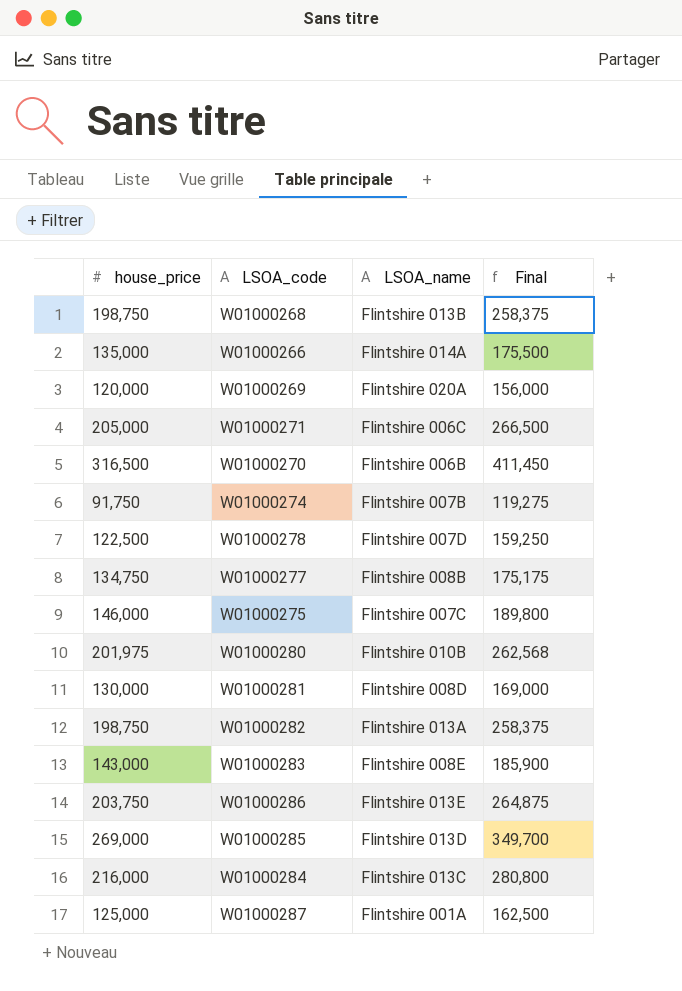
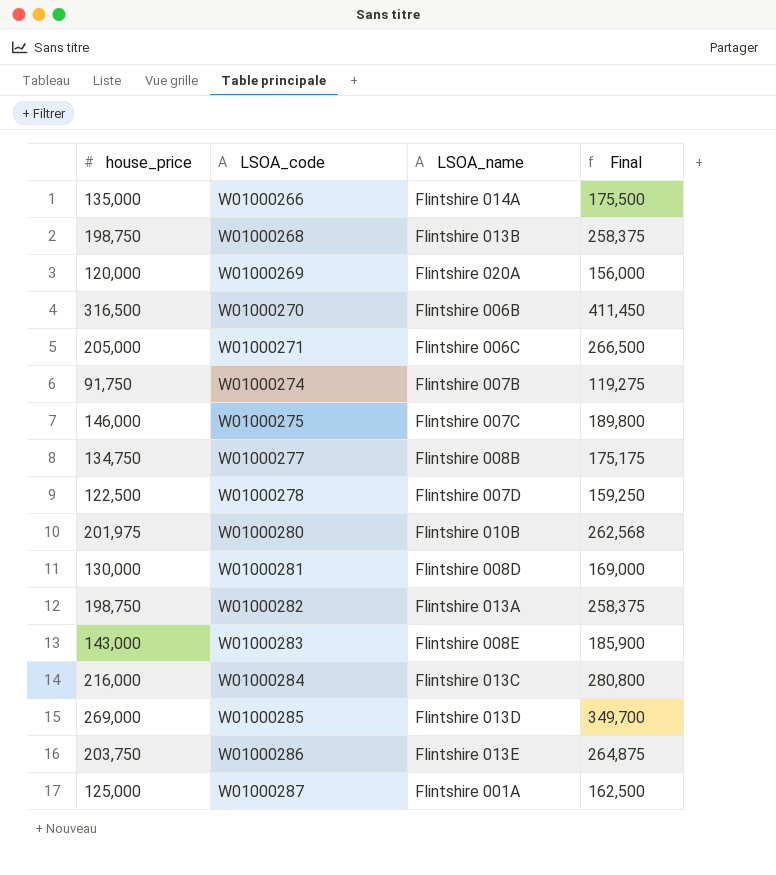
row order: none -> LSOA_code ascending

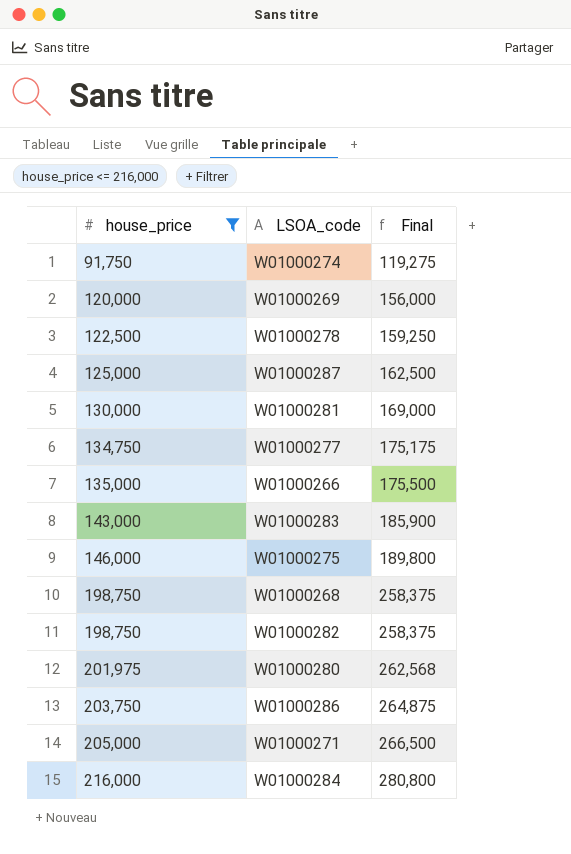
filter: none -> house_price <= 216,000
row order: LSOA_code ascending -> house_price ascending
column LSOA_name | position: 3 -> none

